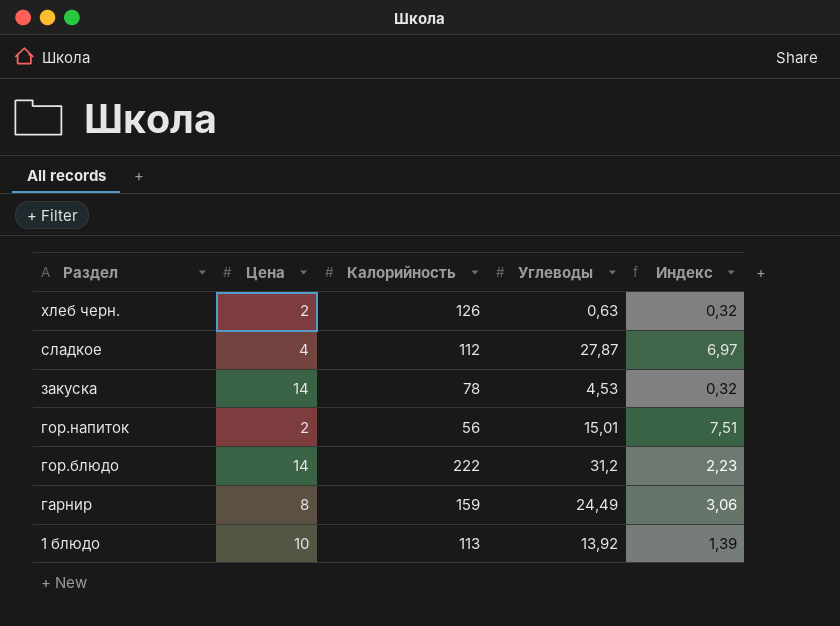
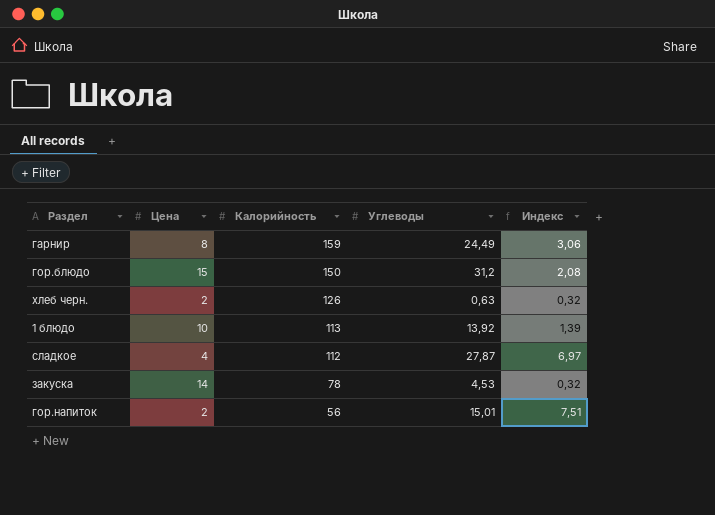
row order: Раздел descending -> Калорийность descending
гор.блюдо | Цена: 14 -> 15
гор.блюдо | Калорийность: 222 -> 150
гор.блюдо | Индекс: 2,23 -> 2,08

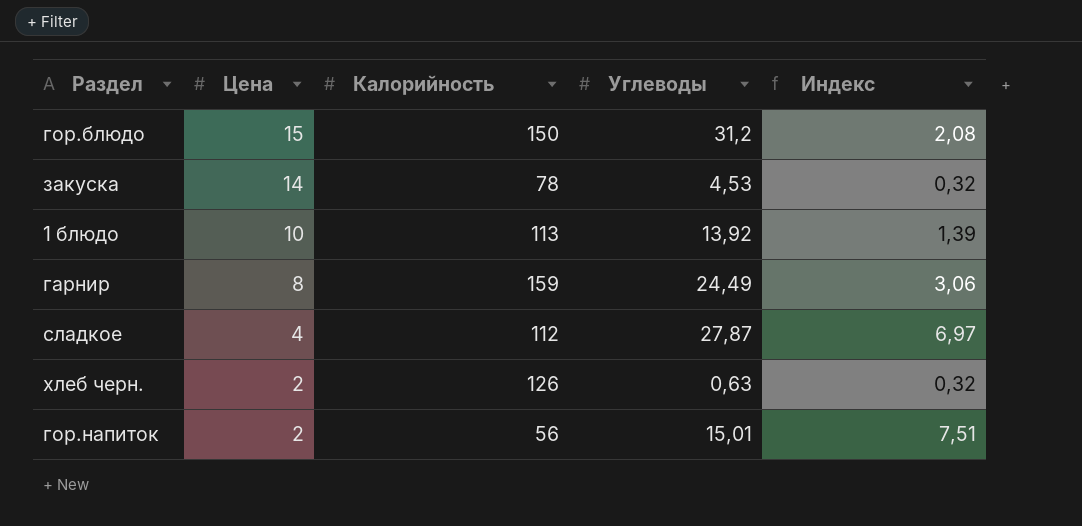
row order: Калорийность descending -> Цена descending

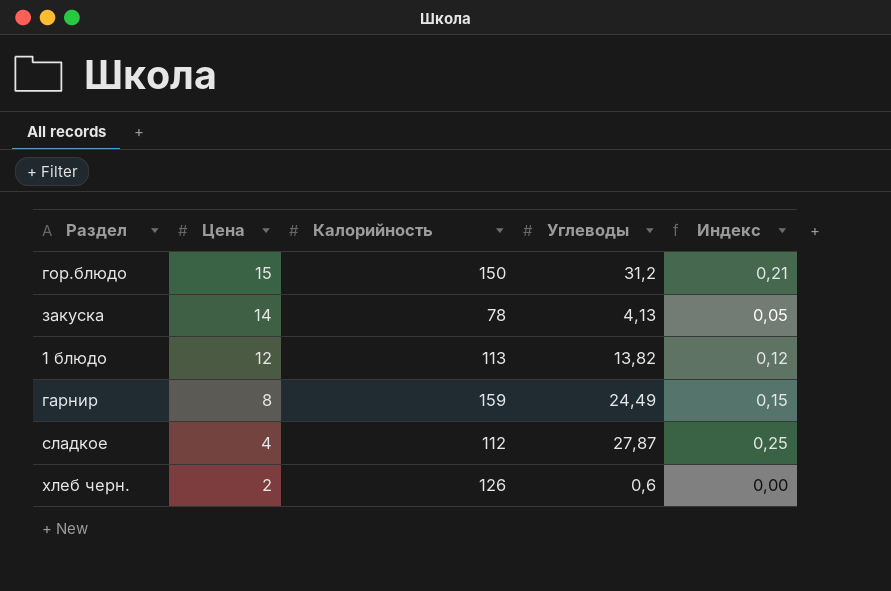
column Индекс | formula: [Углеводы] / [Цена] -> [Углеводы] / [Калорийность]
row гор.напиток: 2 | 56 | 15,01 | 7,51 -> none
закуска | Углеводы: 4,53 -> 4,13
1 блюдо | Цена: 10 -> 12
1 блюдо | Углеводы: 13,92 -> 13,82
хлеб черн. | Углеводы: 0,63 -> 0,6

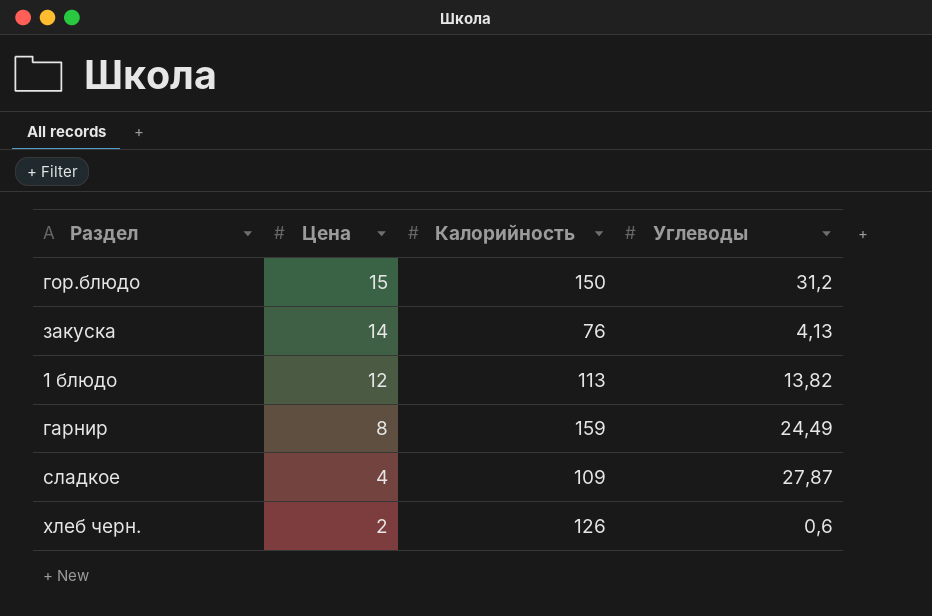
column Индекс | formula: [Углеводы] / [Калорийность] -> none
закуска | Калорийность: 78 -> 76
сладкое | Калорийность: 112 -> 109

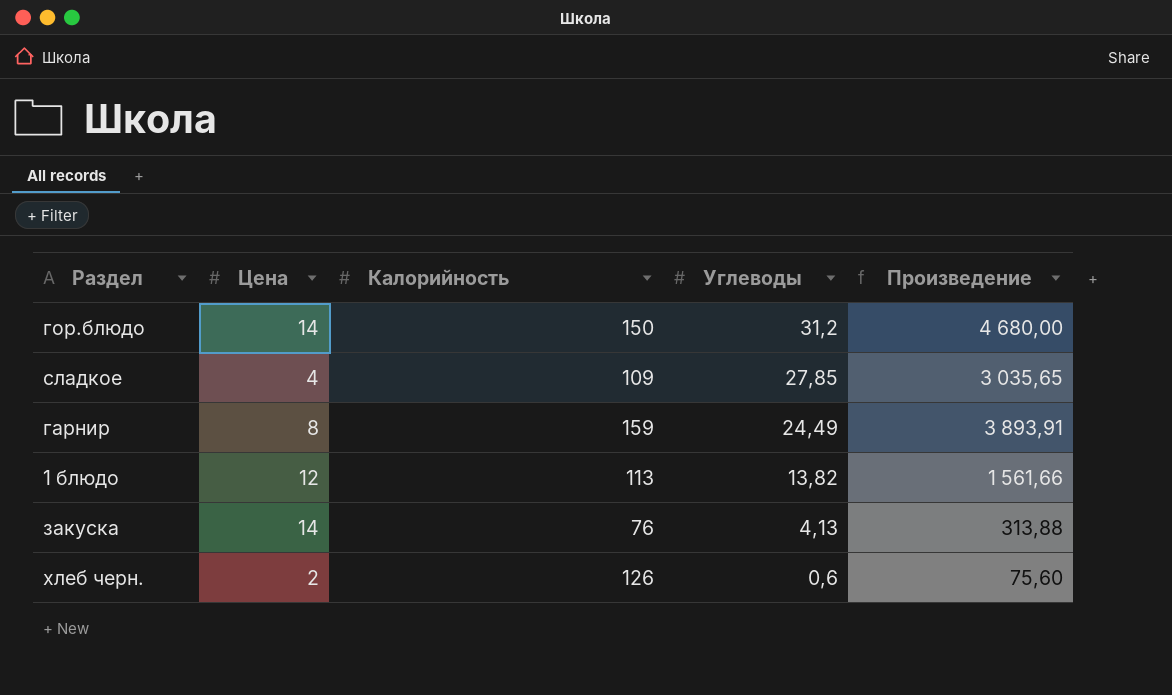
row order: Цена descending -> Углеводы descending
column Произведение | formula: none -> [Калорийность] * [Углеводы]
гор.блюдо | Цена: 15 -> 14
сладкое | Углеводы: 27,87 -> 27,85

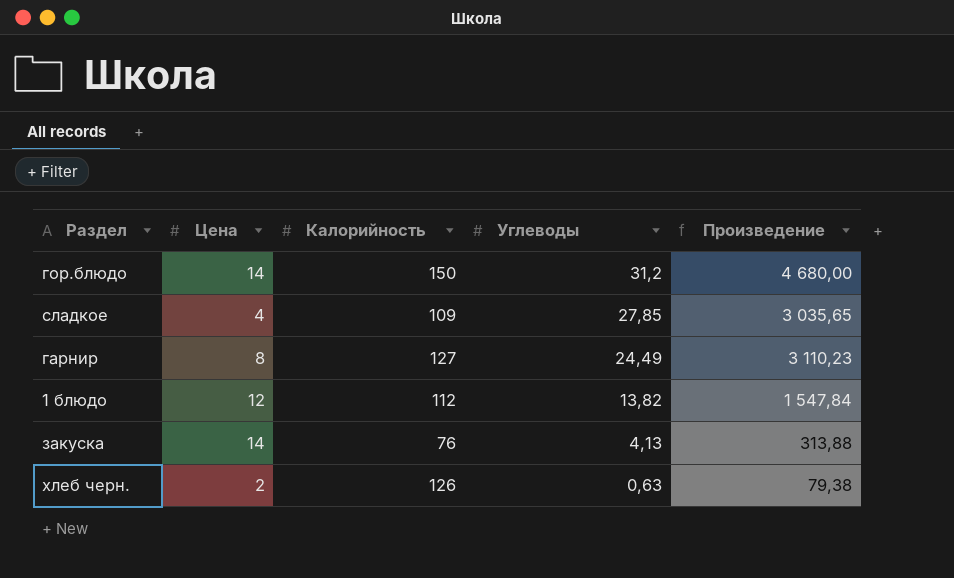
гарнир | Калорийность: 159 -> 127
гарнир | Произведение: 3 893,91 -> 3 110,23
1 блюдо | Калорийность: 113 -> 112
1 блюдо | Произведение: 1 561,66 -> 1 547,84
хлеб черн. | Углеводы: 0,6 -> 0,63
хлеб черн. | Произведение: 75,60 -> 79,38

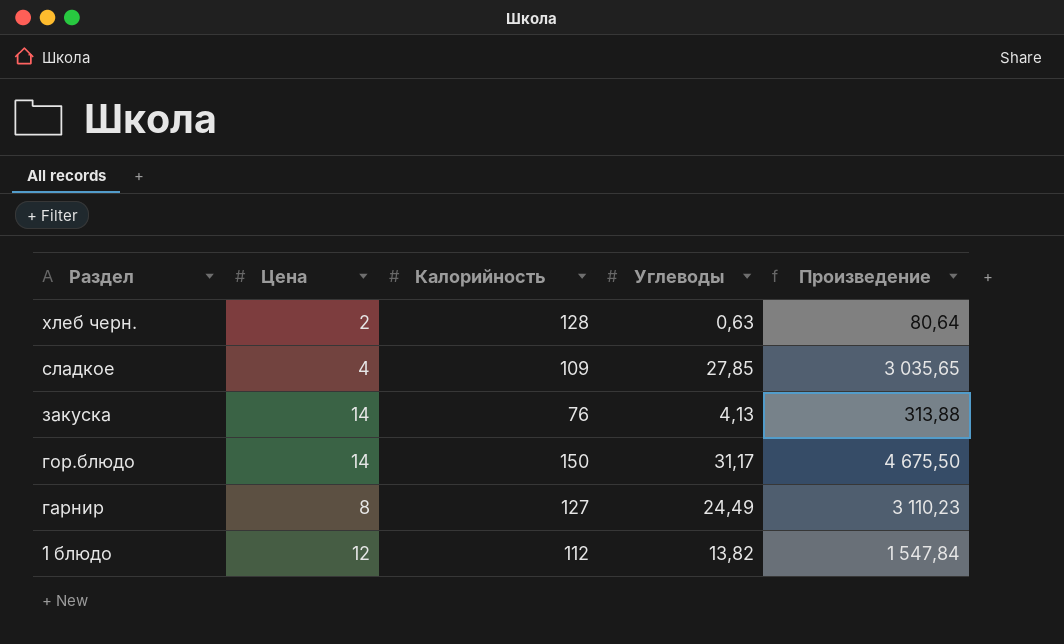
row order: Углеводы descending -> Раздел descending
хлеб черн. | Калорийность: 126 -> 128
хлеб черн. | Произведение: 79,38 -> 80,64
гор.блюдо | Углеводы: 31,2 -> 31,17
гор.блюдо | Произведение: 4 680,00 -> 4 675,50

